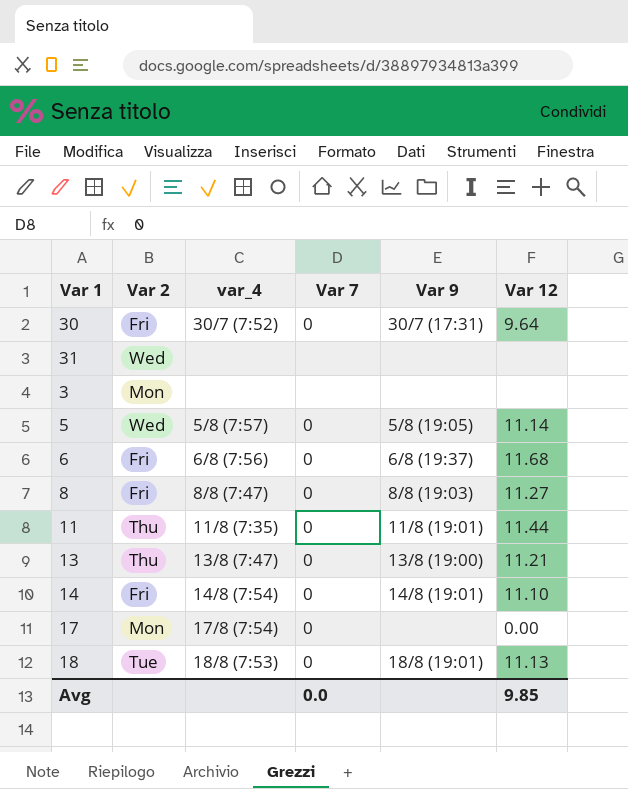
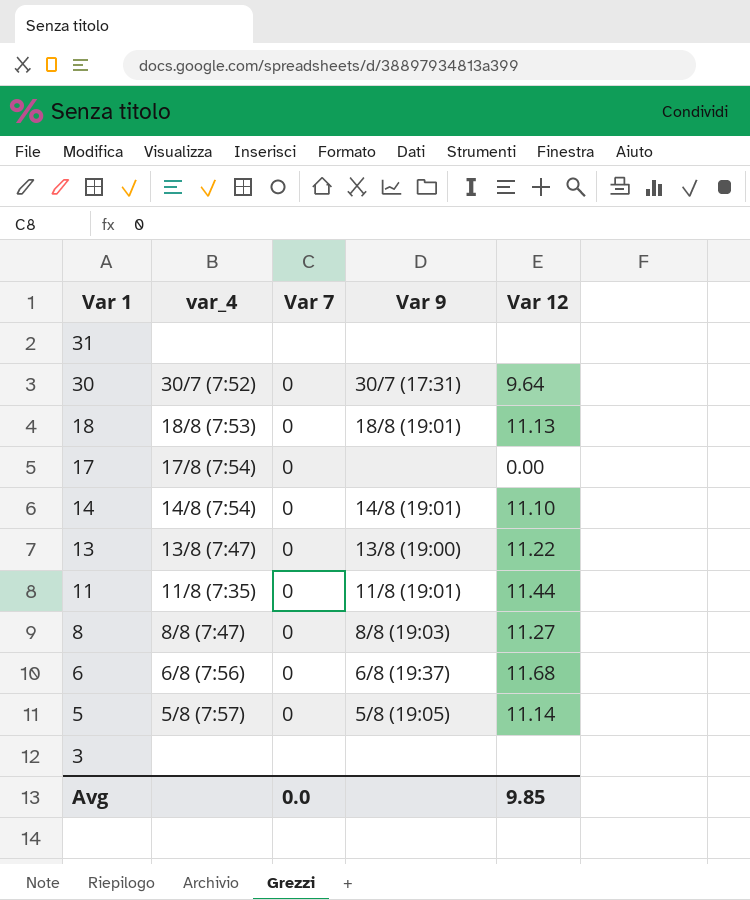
row order: none -> Var 1 descending
column Var 2 | position: 2 -> none
13 | Var 12: 11.21 -> 11.22

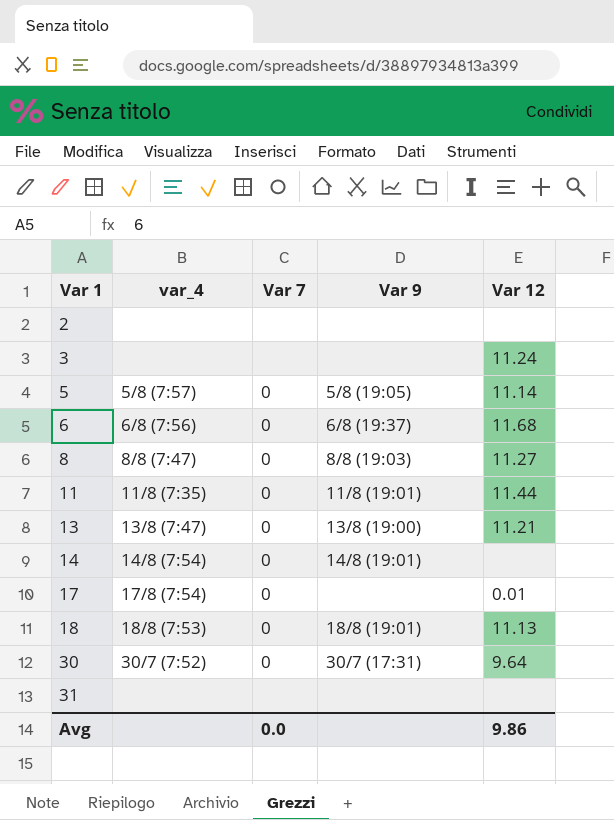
row order: Var 1 descending -> Var 1 ascending
row 2: none -> none | none | none | none
3 | Var 12: none -> 11.24
13 | Var 12: 11.22 -> 11.21
14 | Var 12: 11.10 -> none
17 | Var 12: 0.00 -> 0.01
Avg | Var 12: 9.85 -> 9.86

